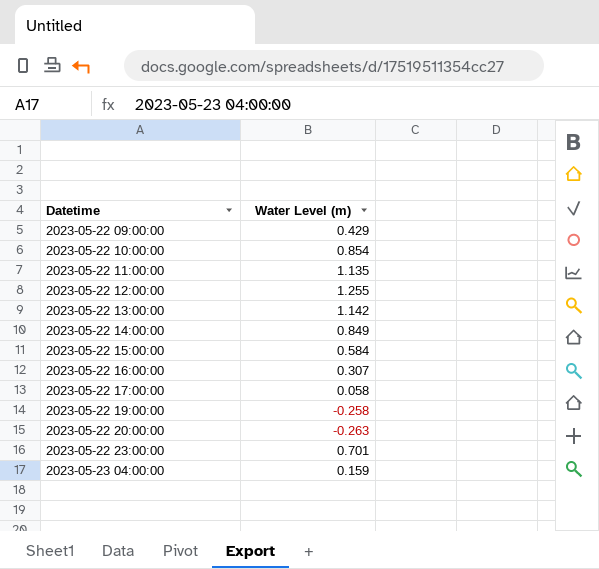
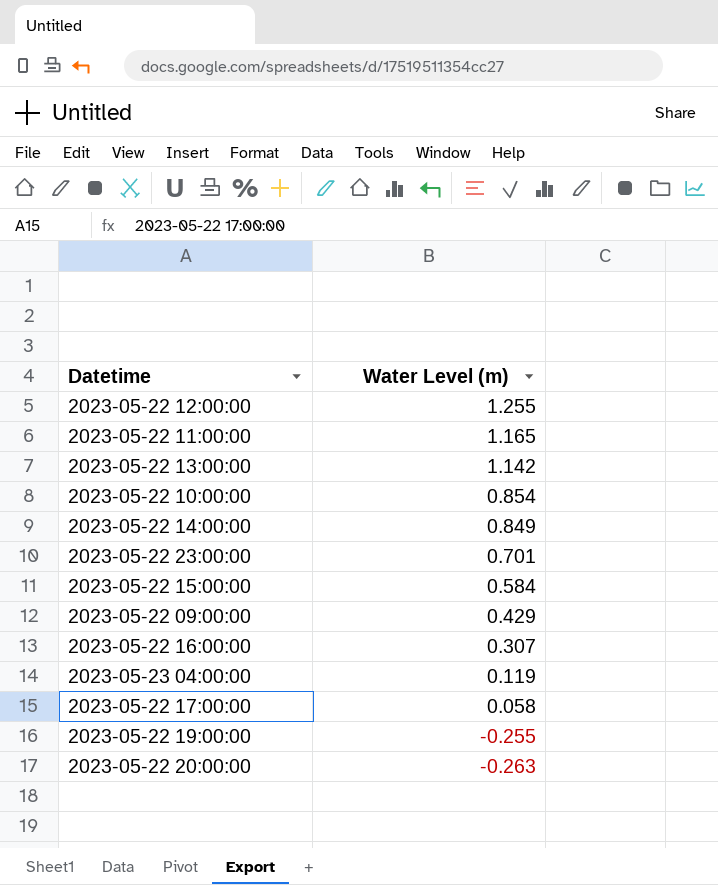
row order: Datetime ascending -> Water Level (m) descending
2023-05-22 11:00:00 | Water Level (m): 1.135 -> 1.165
2023-05-23 04:00:00 | Water Level (m): 0.159 -> 0.119
2023-05-22 19:00:00 | Water Level (m): -0.258 -> -0.255

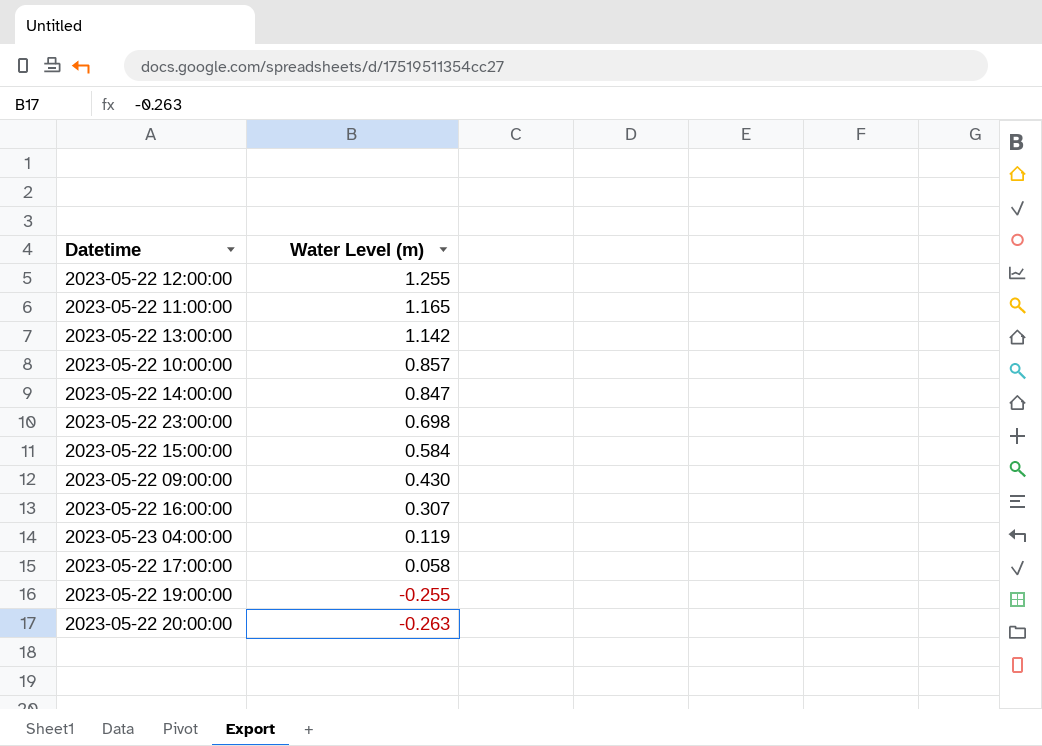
2023-05-22 10:00:00 | Water Level (m): 0.854 -> 0.857
2023-05-22 14:00:00 | Water Level (m): 0.849 -> 0.847
2023-05-22 23:00:00 | Water Level (m): 0.701 -> 0.698
2023-05-22 09:00:00 | Water Level (m): 0.429 -> 0.430

